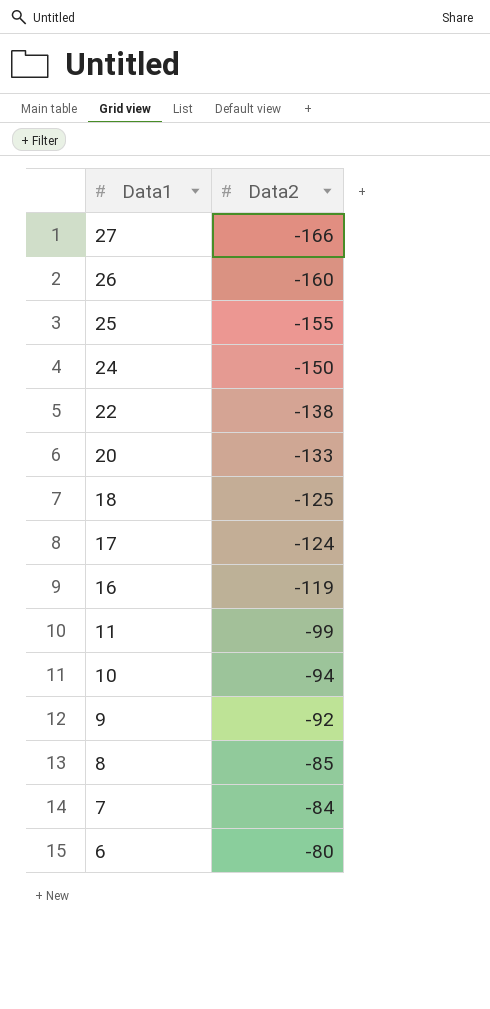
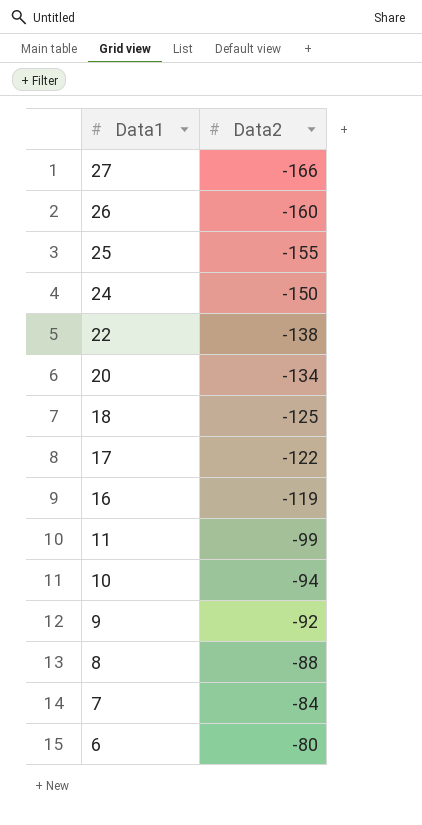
20 | Data2: -133 -> -134
17 | Data2: -124 -> -122
8 | Data2: -85 -> -88

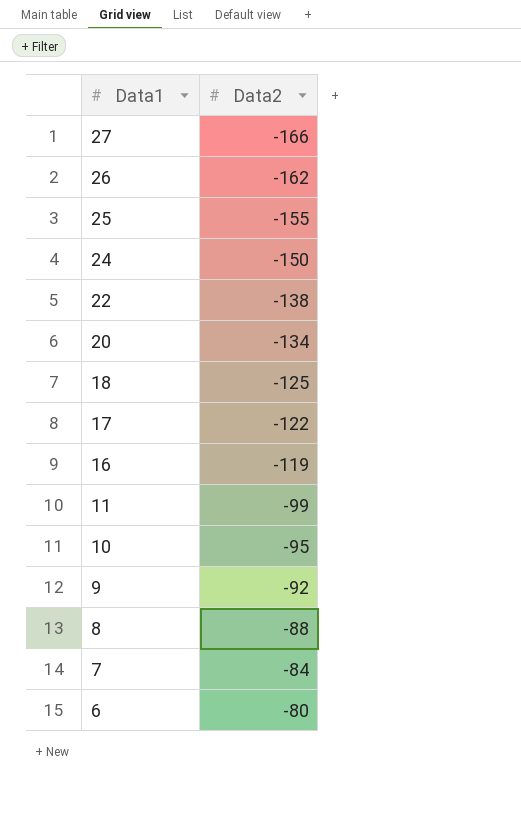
26 | Data2: -160 -> -162
10 | Data2: -94 -> -95

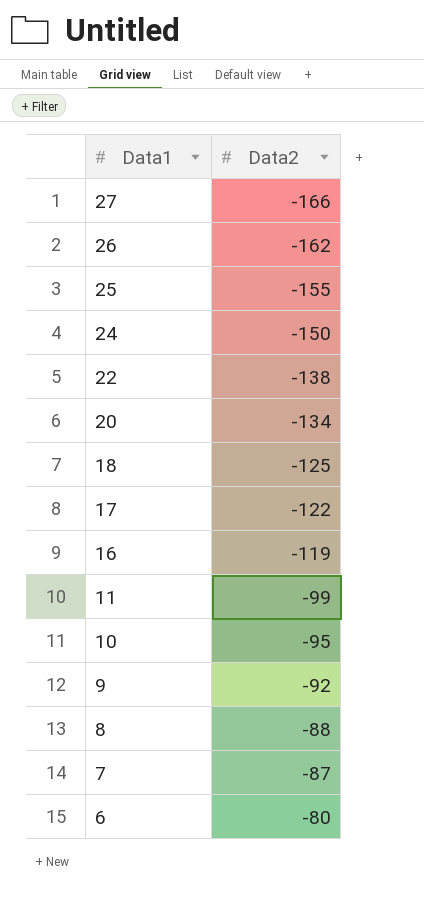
7 | Data2: -84 -> -87

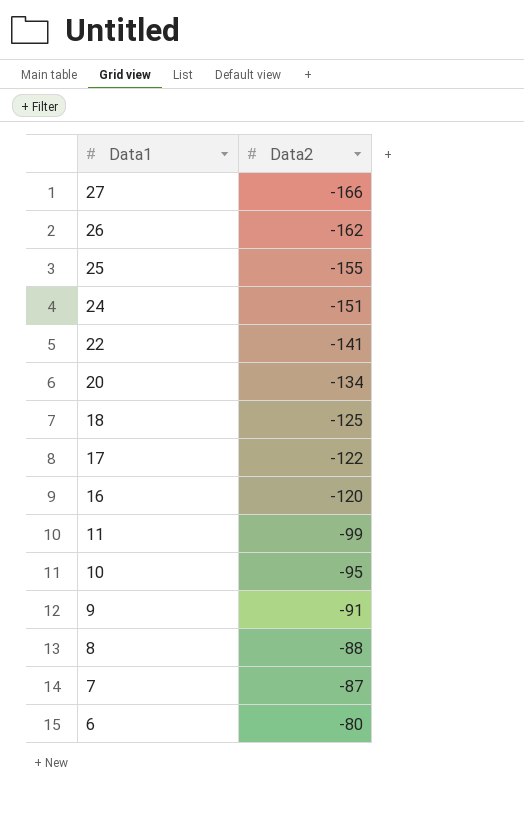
24 | Data2: -150 -> -151
22 | Data2: -138 -> -141
16 | Data2: -119 -> -120
9 | Data2: -92 -> -91

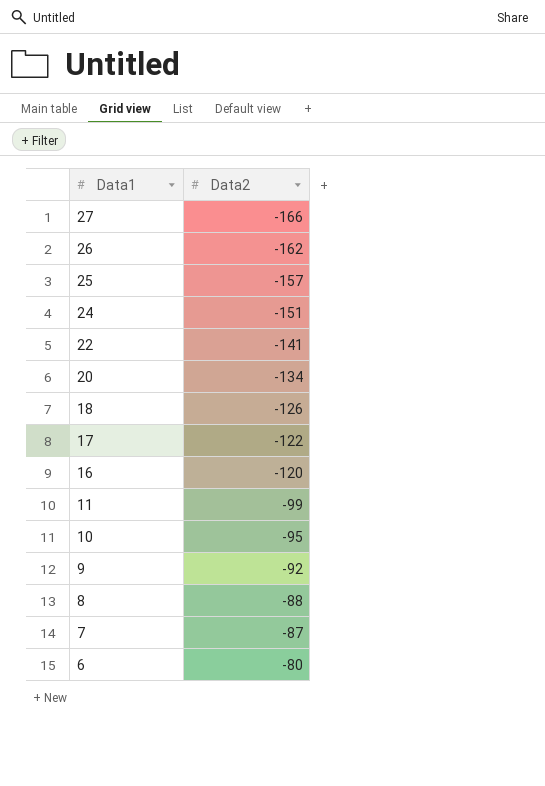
25 | Data2: -155 -> -157
18 | Data2: -125 -> -126
9 | Data2: -91 -> -92

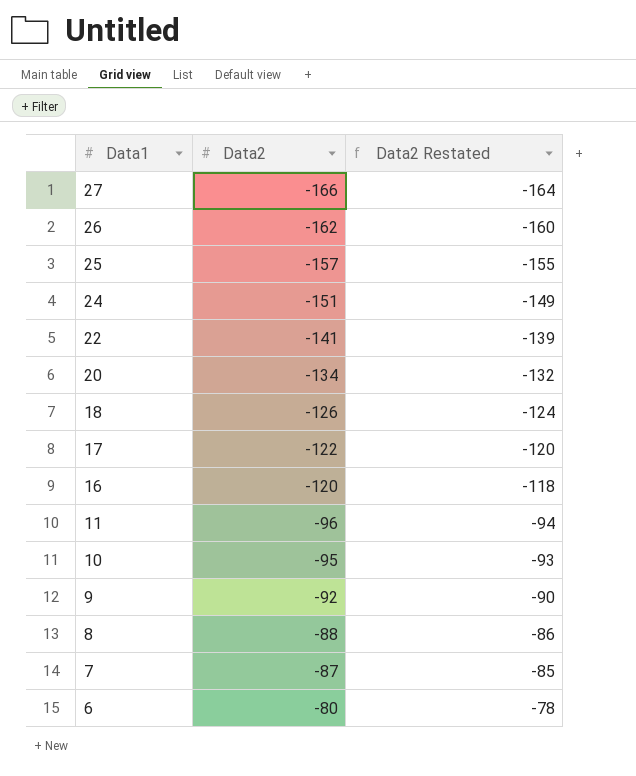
column Data2 Restated | formula: none -> [Data2] + 2
11 | Data2: -99 -> -96

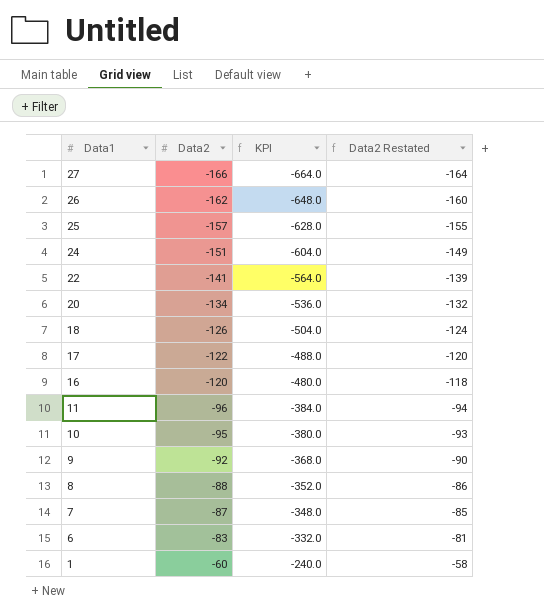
column KPI | formula: none -> [Data2] * 4
6 | Data2: -80 -> -83
6 | Data2 Restated: -78 -> -81
row 1: none -> -60 | -240.0 | -58

